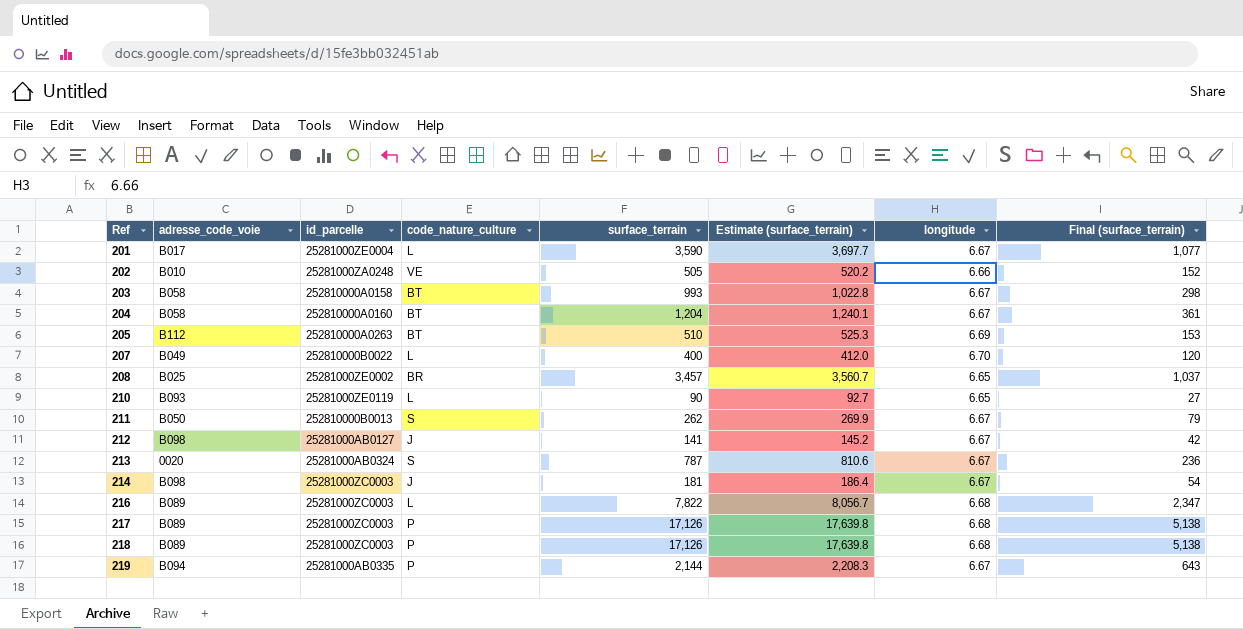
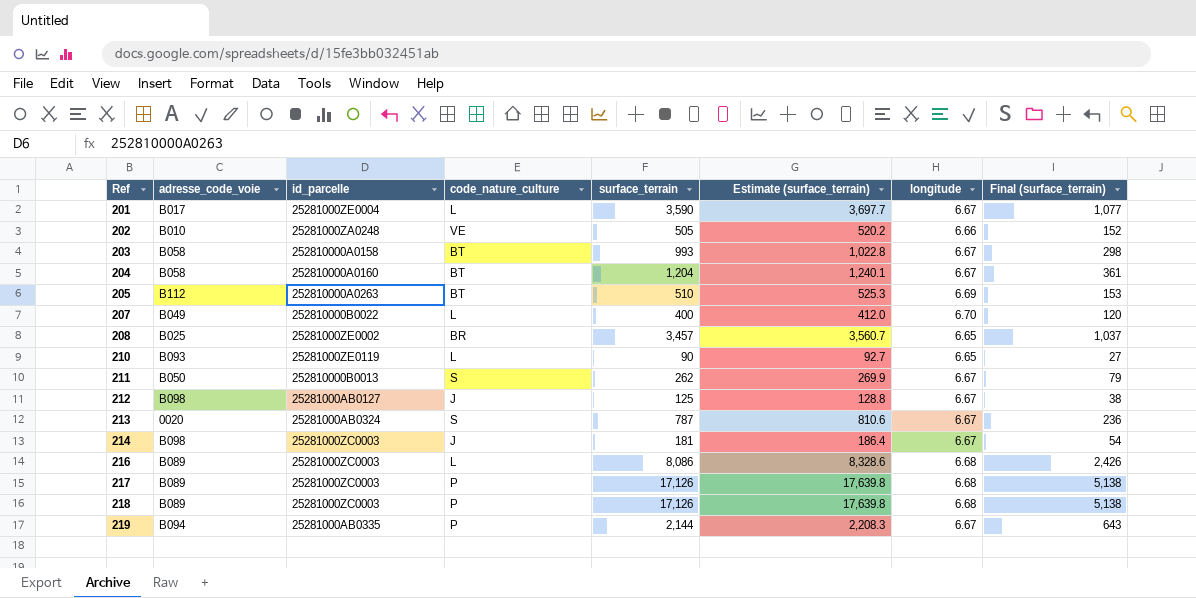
212 | surface_terrain: 141 -> 125
212 | Estimate (surface_terrain): 145.2 -> 128.8
212 | Final (surface_terrain): 42 -> 38
216 | surface_terrain: 7,822 -> 8,086
216 | Estimate (surface_terrain): 8,056.7 -> 8,328.6
216 | Final (surface_terrain): 2,347 -> 2,426

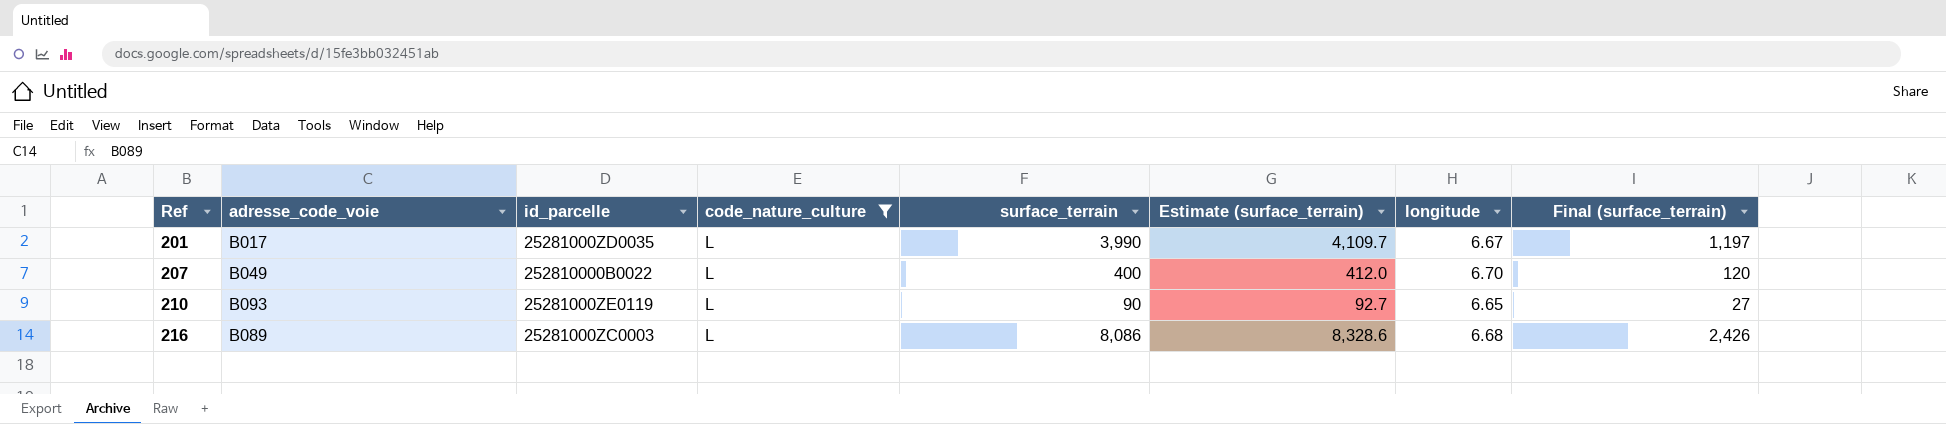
filter: none -> code_nature_culture = L
201 | id_parcelle: 25281000ZE0004 -> 25281000ZD0035
201 | surface_terrain: 3,590 -> 3,990
201 | Estimate (surface_terrain): 3,697.7 -> 4,109.7
201 | Final (surface_terrain): 1,077 -> 1,197

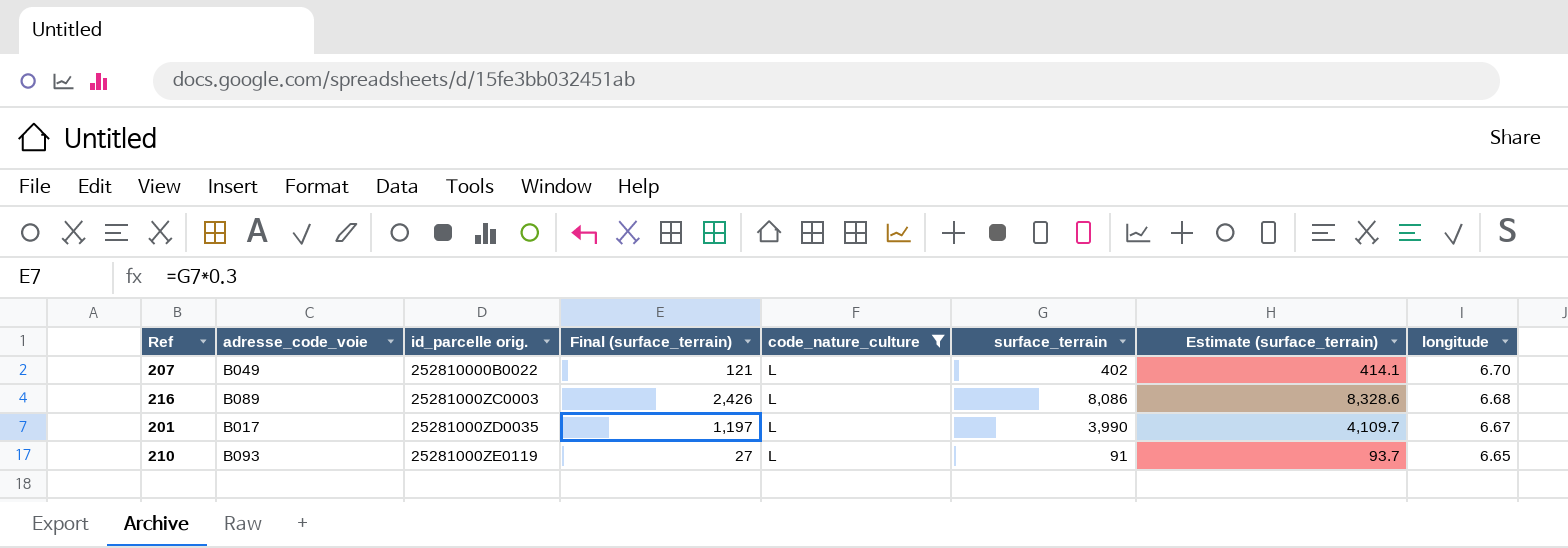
row order: Ref ascending -> longitude descending
column name: id_parcelle -> id_parcelle orig.
column Final (surface_terrain) | position: 8 -> 4
207 | Final (surface_terrain): 120 -> 121
207 | surface_terrain: 400 -> 402
207 | Estimate (surface_terrain): 412.0 -> 414.1
210 | surface_terrain: 90 -> 91
210 | Estimate (surface_terrain): 92.7 -> 93.7

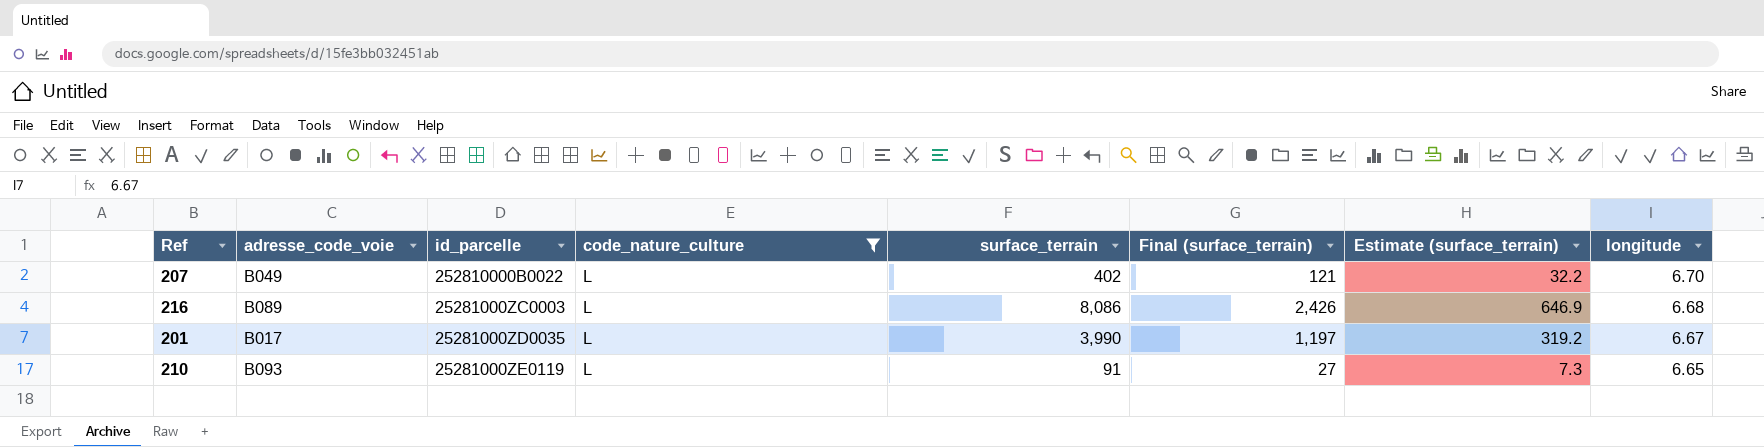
column name: id_parcelle orig. -> id_parcelle
column Final (surface_terrain) | position: 4 -> 6
column Estimate (surface_terrain) | formula: [surface_terrain] * 1.03 -> [surface_terrain] * 0.08

